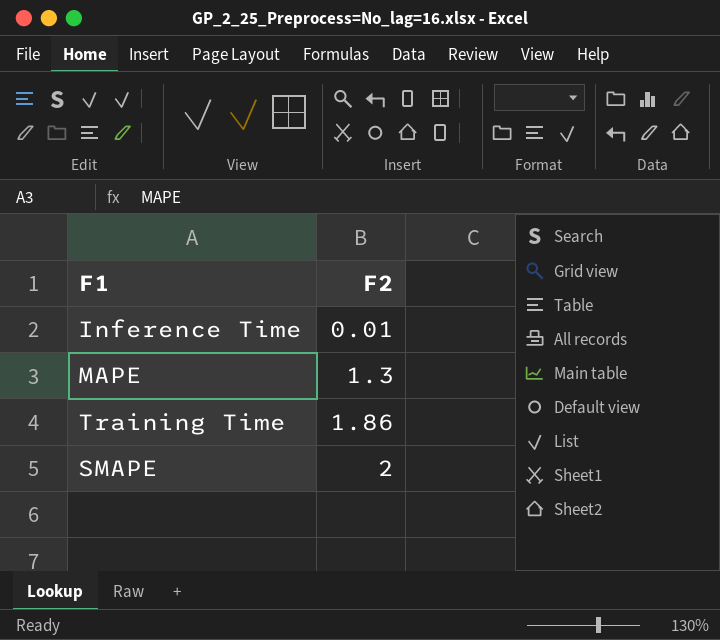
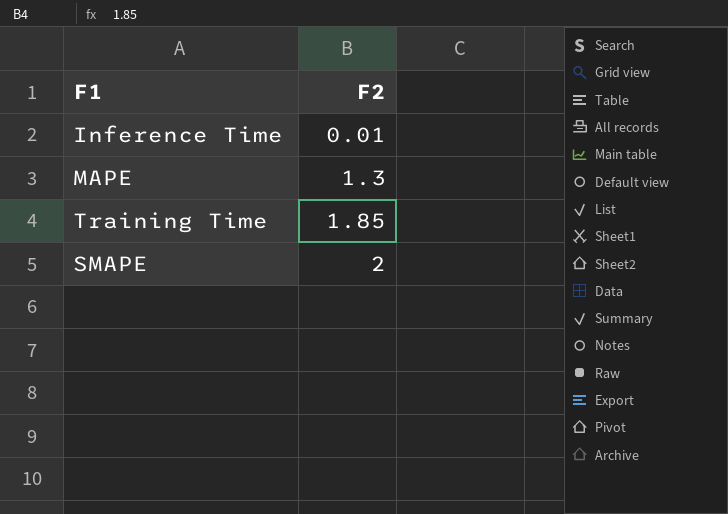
Training Time | F2: 1.86 -> 1.85

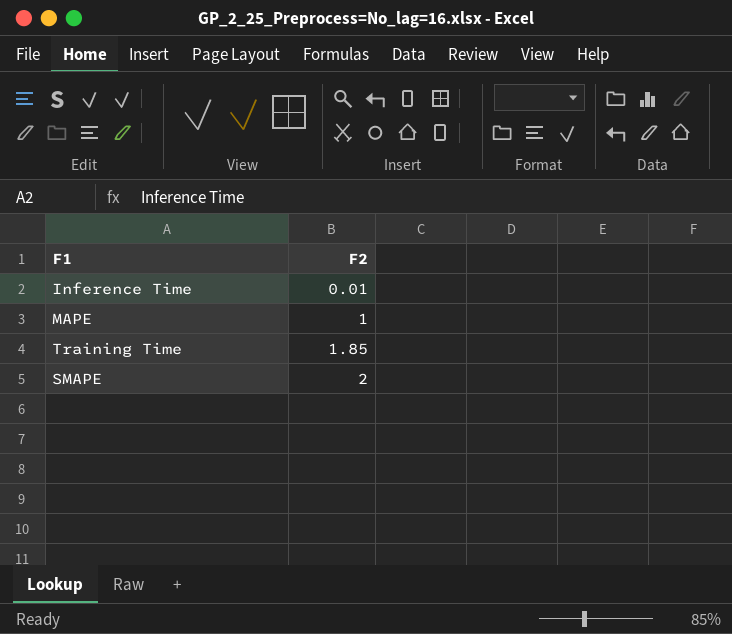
MAPE | F2: 1.3 -> 1

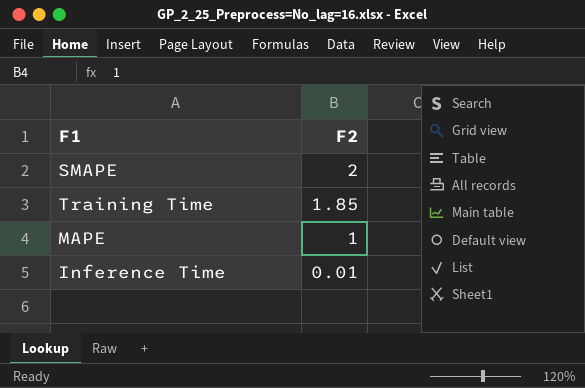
row order: F2 ascending -> F2 descending

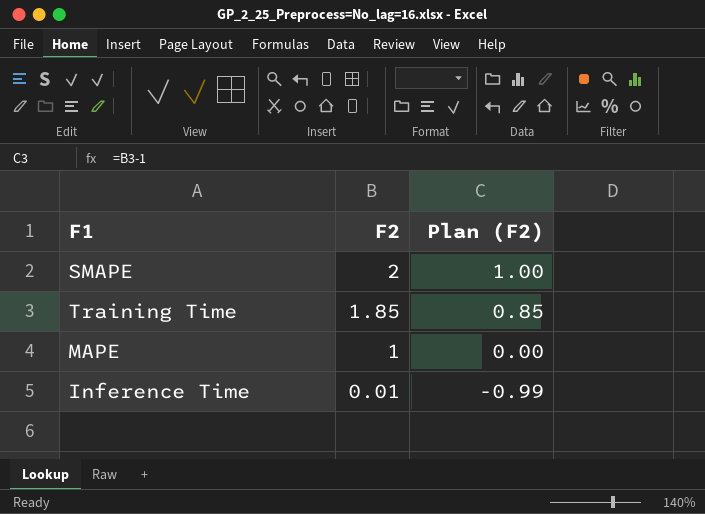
column Plan (F2) | formula: none -> [F2] - 1

